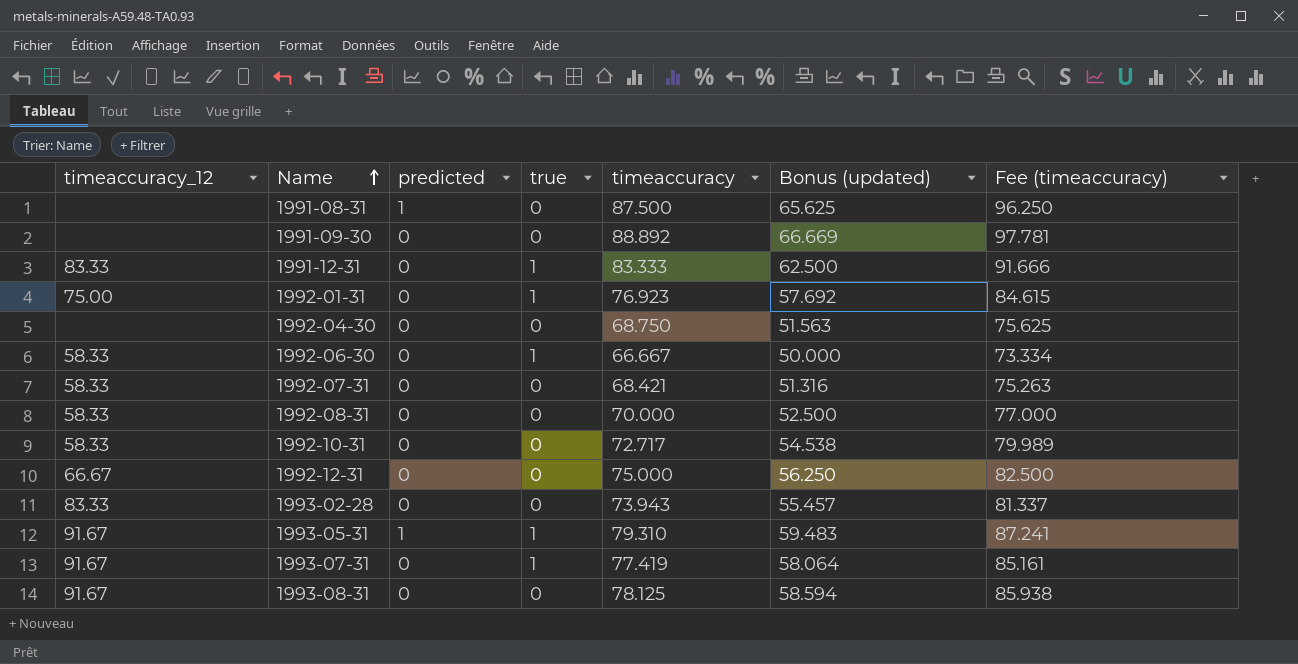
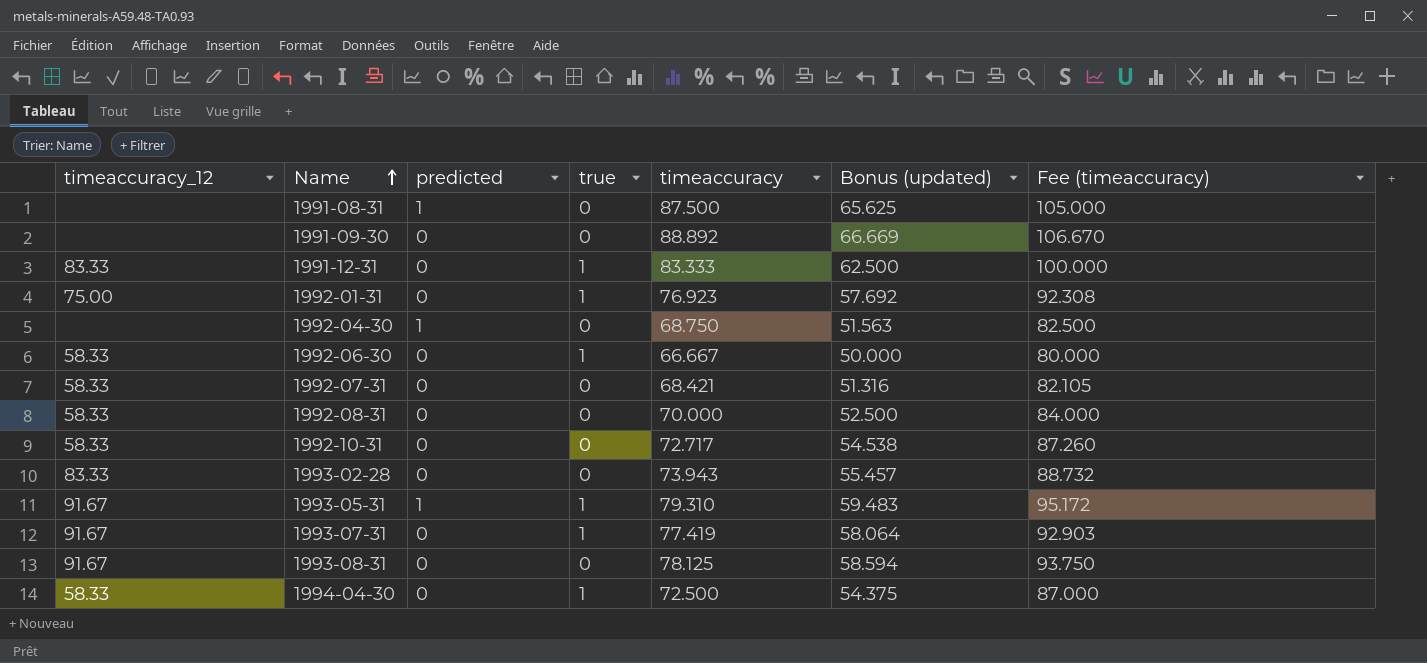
column Fee (timeaccuracy) | formula: [timeaccuracy] * 1.1 -> [timeaccuracy] * 1.2
row 1992-12-31: 66.67 | 0 | 0 | 75.000 | 56.250 | 82.500 -> none
1992-04-30 | predicted: 0 -> 1
row 1994-04-30: none -> 58.33 | 0 | 1 | 72.500 | 54.375 | 87.000

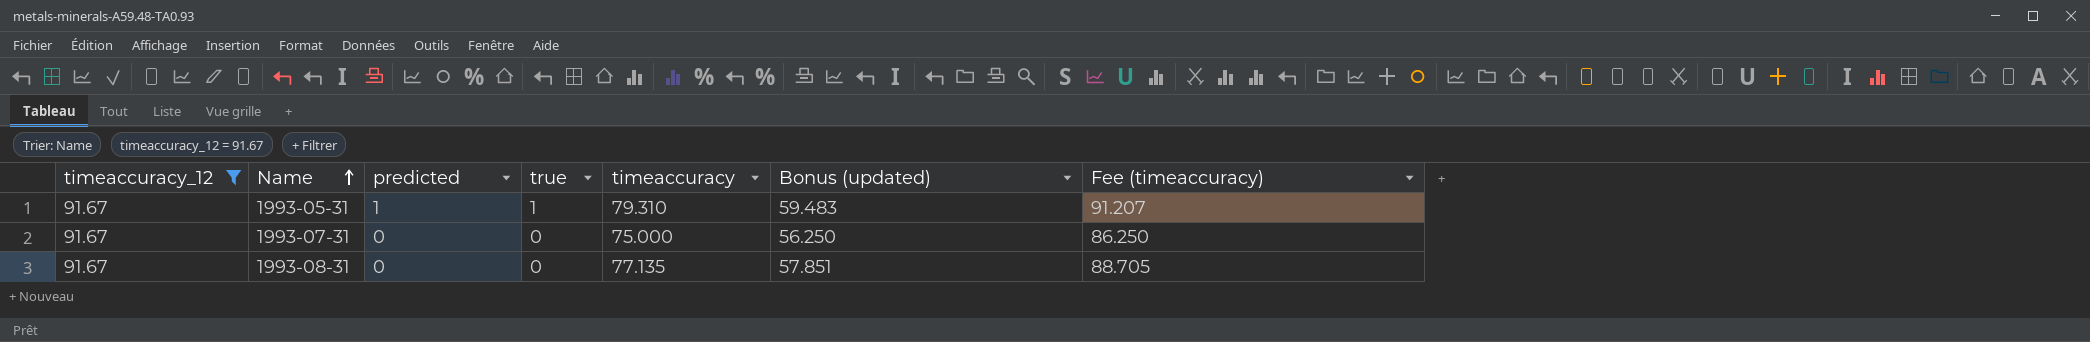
filter: none -> timeaccuracy_12 = 91.67
column Fee (timeaccuracy) | formula: [timeaccuracy] * 1.2 -> [timeaccuracy] * 1.15
1993-07-31 | true: 1 -> 0
1993-07-31 | timeaccuracy: 77.419 -> 75.000
1993-07-31 | Bonus (updated): 58.064 -> 56.250
1993-08-31 | timeaccuracy: 78.125 -> 77.135
1993-08-31 | Bonus (updated): 58.594 -> 57.851

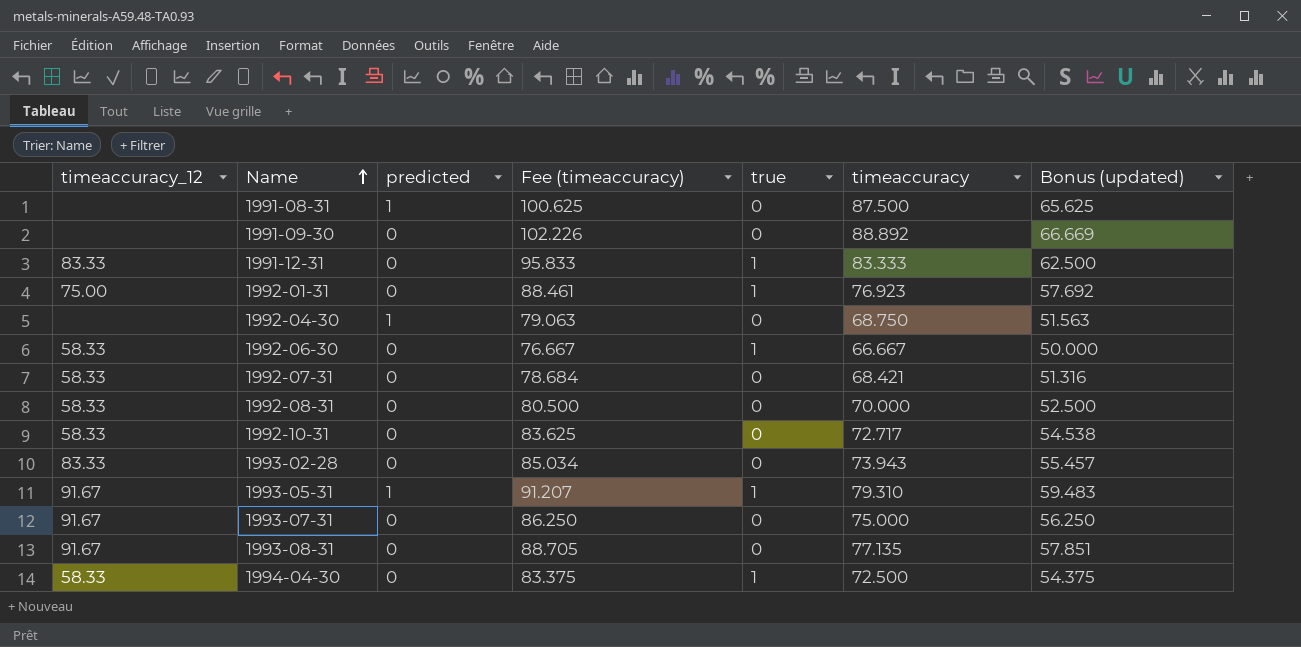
filter: timeaccuracy_12 = 91.67 -> none
column Fee (timeaccuracy) | position: 7 -> 4

